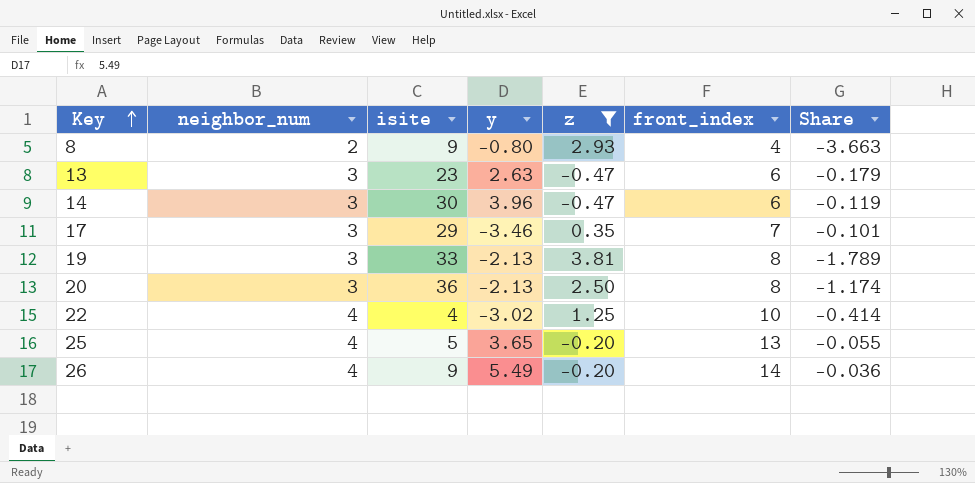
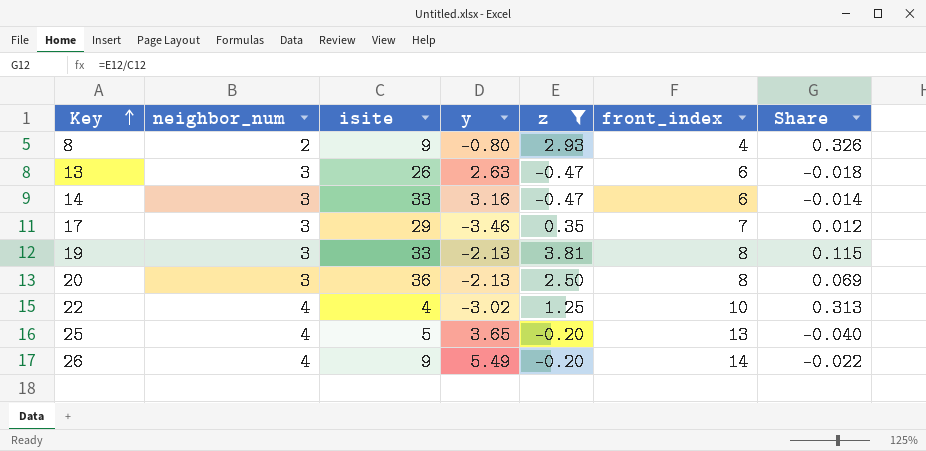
column Share | formula: [z] / [y] -> [z] / [isite]
13 | isite: 23 -> 26
14 | isite: 30 -> 33
14 | y: 3.96 -> 3.16

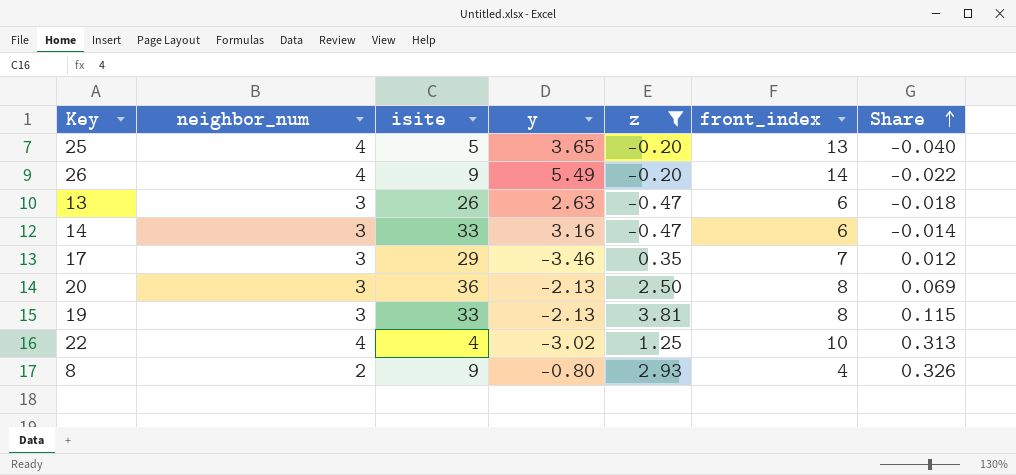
row order: Key ascending -> Share ascending

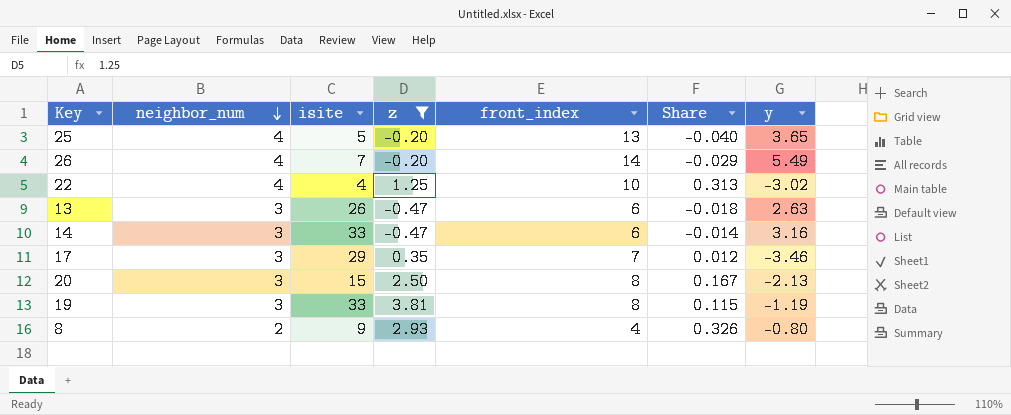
row order: Share ascending -> neighbor_num descending
column y | position: 4 -> 7
26 | isite: 9 -> 7
26 | Share: -0.022 -> -0.029
20 | isite: 36 -> 15
20 | Share: 0.069 -> 0.167
19 | y: -2.13 -> -1.19

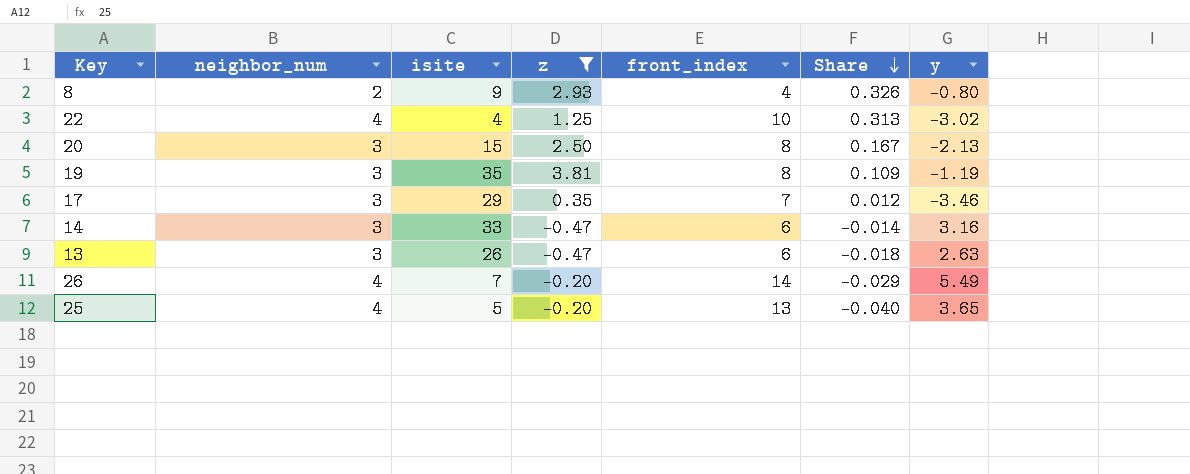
row order: neighbor_num descending -> Share descending
19 | isite: 33 -> 35
19 | Share: 0.115 -> 0.109

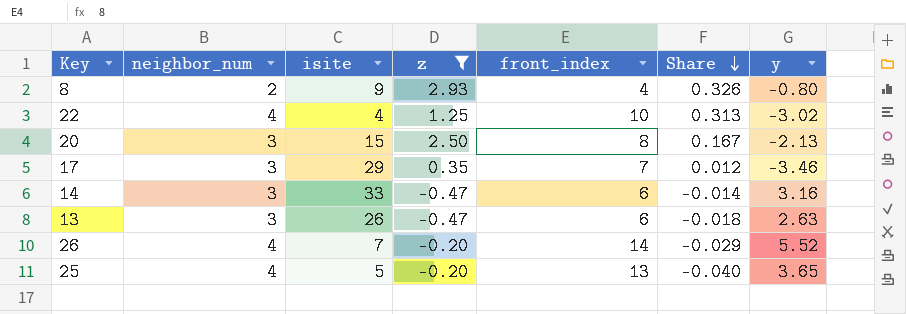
row 19: 3 | 35 | 3.81 | 8 | 0.109 | -1.19 -> none
26 | y: 5.49 -> 5.52

